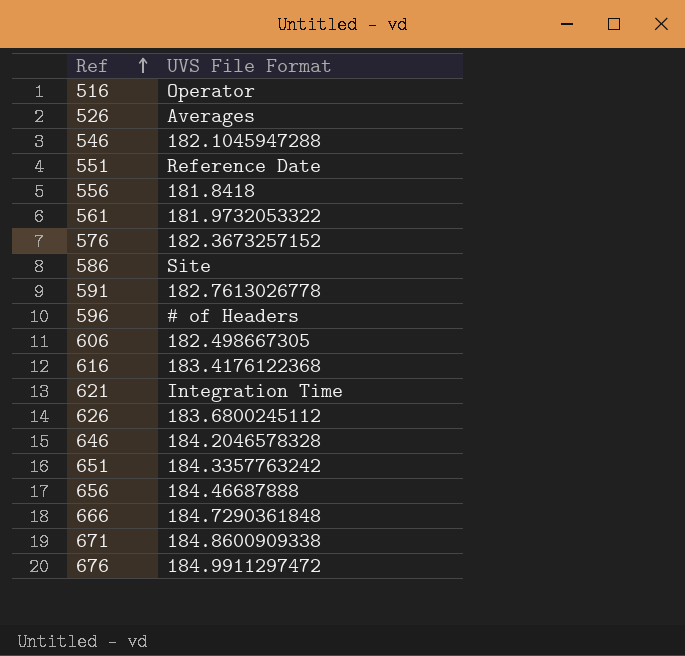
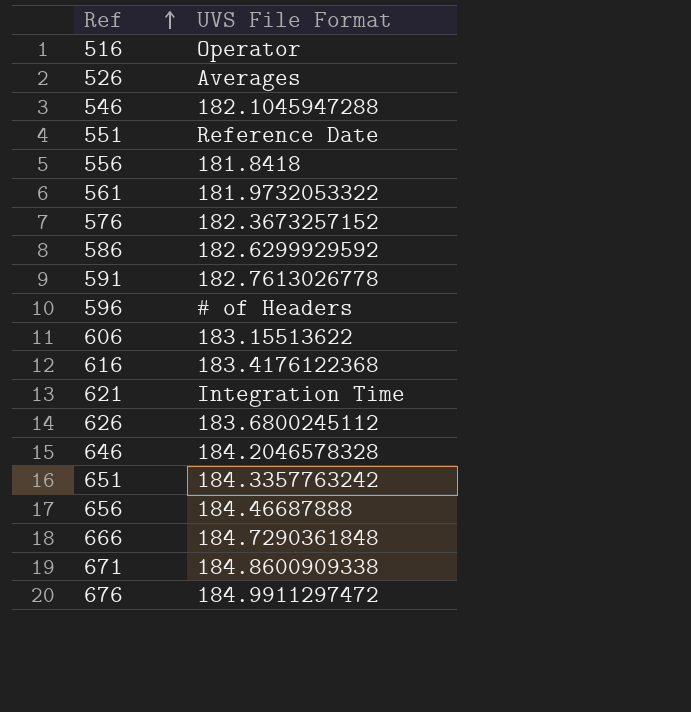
586 | UVS File Format: Site -> 182.6299929592
606 | UVS File Format: 182.498667305 -> 183.15513622

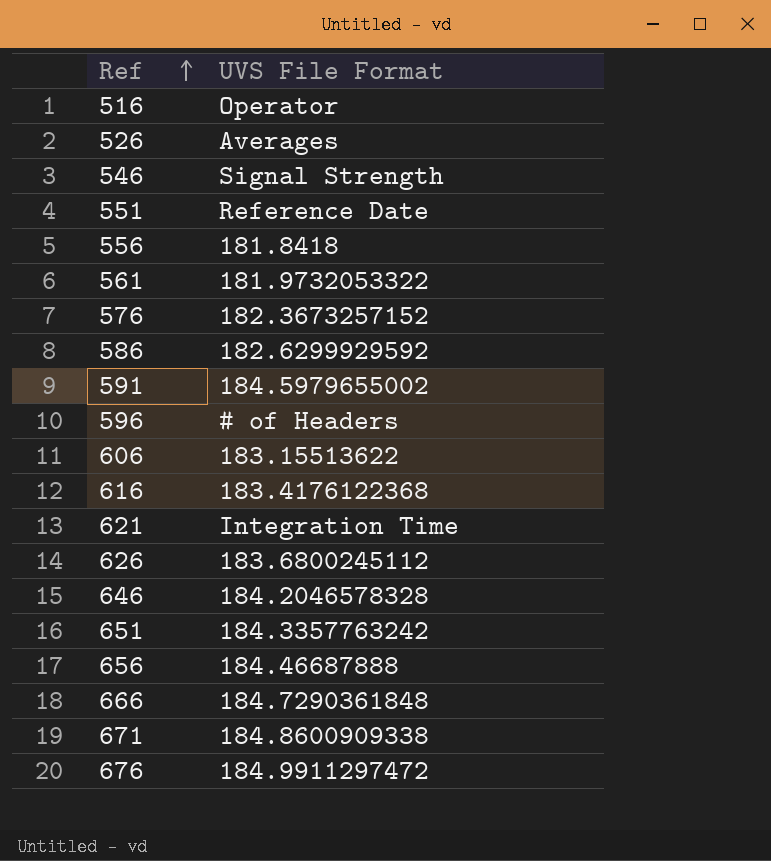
546 | UVS File Format: 182.1045947288 -> Signal Strength
591 | UVS File Format: 182.7613026778 -> 184.5979655002

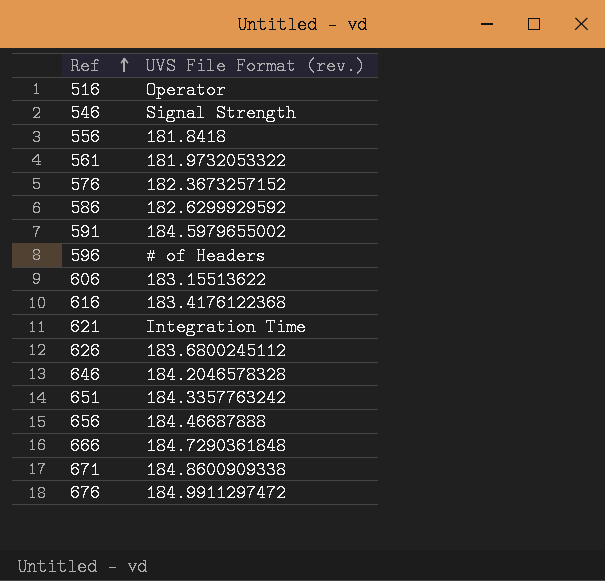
column name: UVS File Format -> UVS File Format (rev.)
row 526: Averages -> none
row 551: Reference Date -> none

